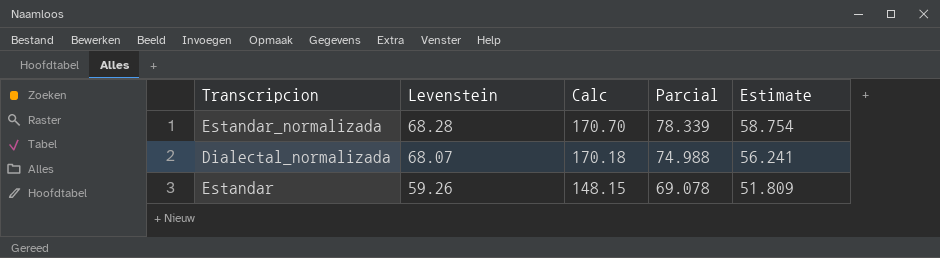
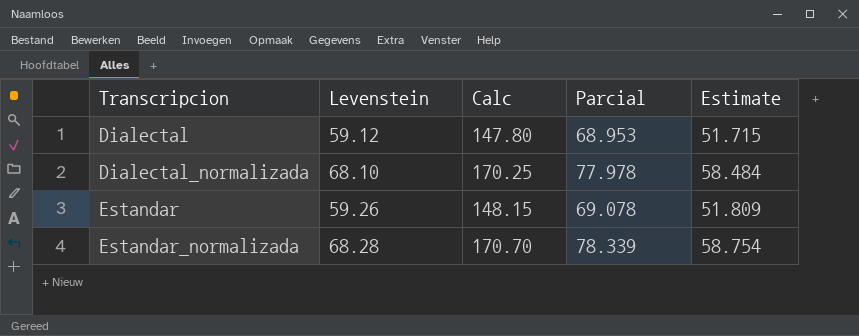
row order: Levenstein descending -> Transcripcion ascending
row Dialectal: none -> 59.12 | 147.80 | 68.953 | 51.715
Dialectal_normalizada | Levenstein: 68.07 -> 68.10
Dialectal_normalizada | Calc: 170.18 -> 170.25
Dialectal_normalizada | Parcial: 74.988 -> 77.978
Dialectal_normalizada | Estimate: 56.241 -> 58.484

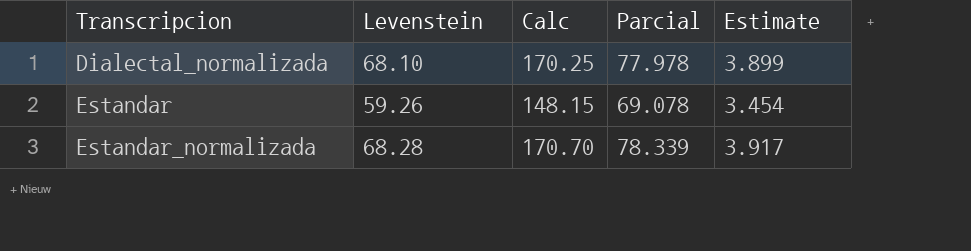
column Estimate | formula: [Parcial] * 0.75 -> [Parcial] * 0.05
row Dialectal: 59.12 | 147.80 | 68.953 | 51.715 -> none

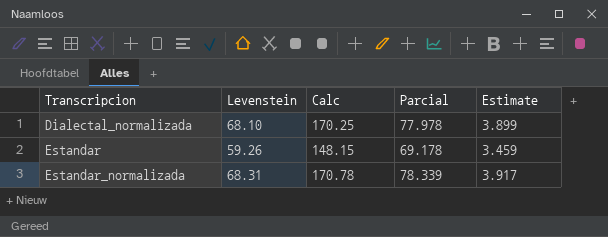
Estandar | Parcial: 69.078 -> 69.178
Estandar | Estimate: 3.454 -> 3.459
Estandar_normalizada | Levenstein: 68.28 -> 68.31
Estandar_normalizada | Calc: 170.70 -> 170.78

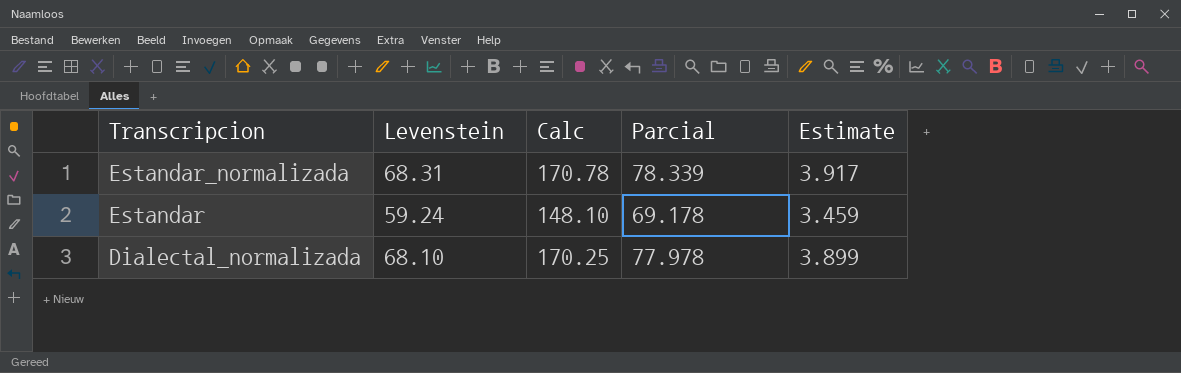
row order: Transcripcion ascending -> Transcripcion descending
Estandar | Levenstein: 59.26 -> 59.24
Estandar | Calc: 148.15 -> 148.10

